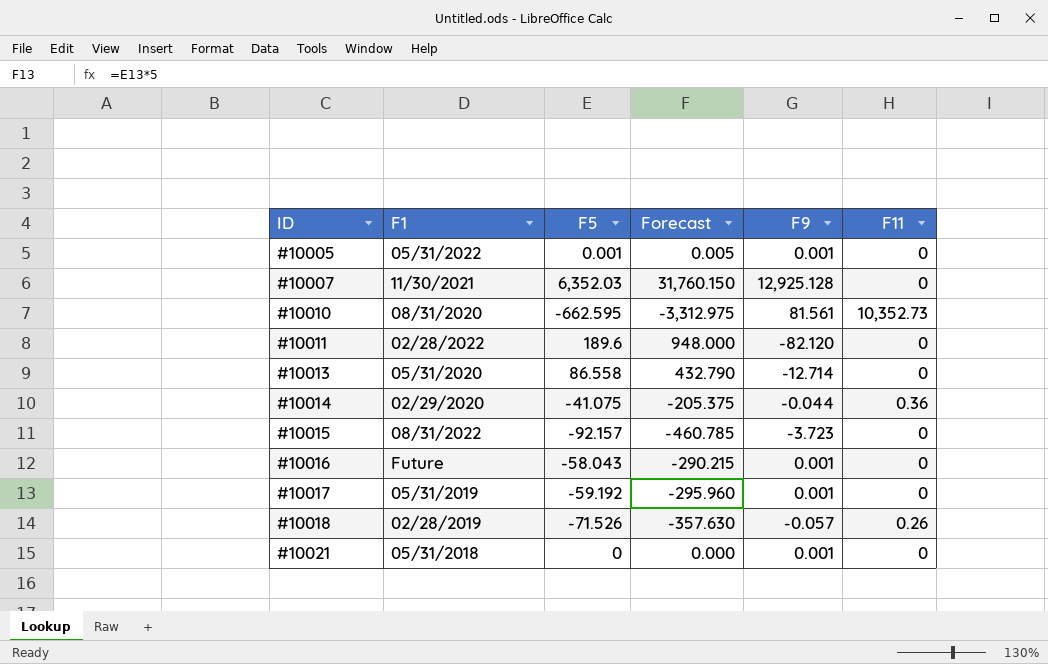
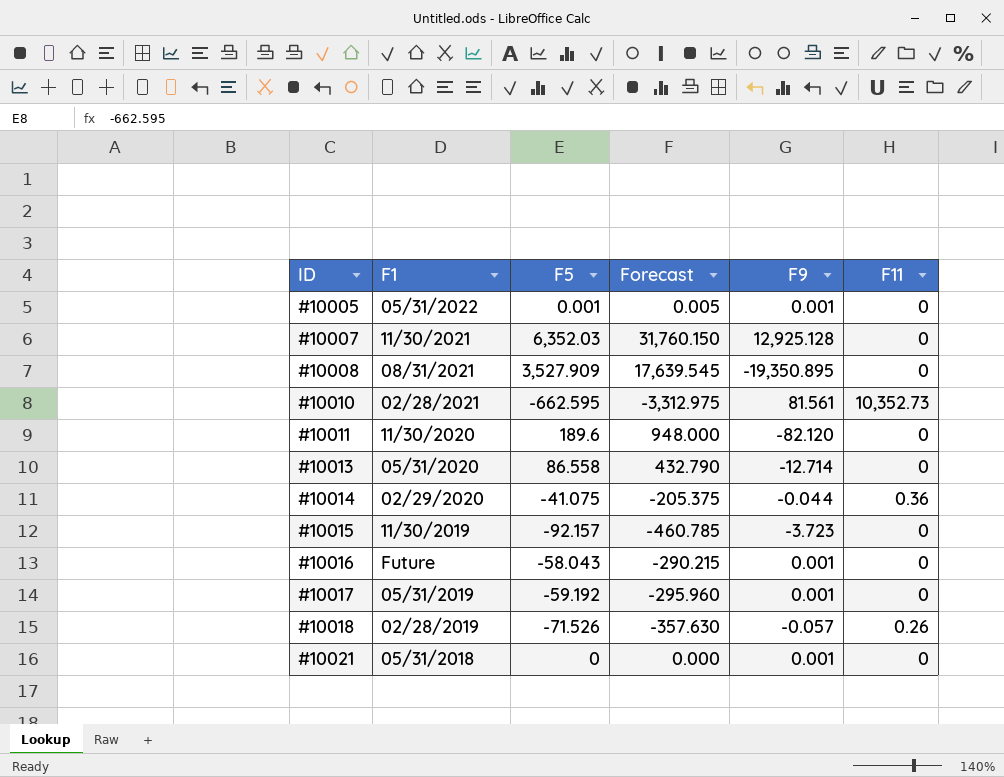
row #10008: none -> 08/31/2021 | 3,527.909 | 17,639.545 | -19,350.895 | 0
#10010 | F1: 08/31/2020 -> 02/28/2021
#10011 | F1: 02/28/2022 -> 11/30/2020
#10015 | F1: 08/31/2022 -> 11/30/2019

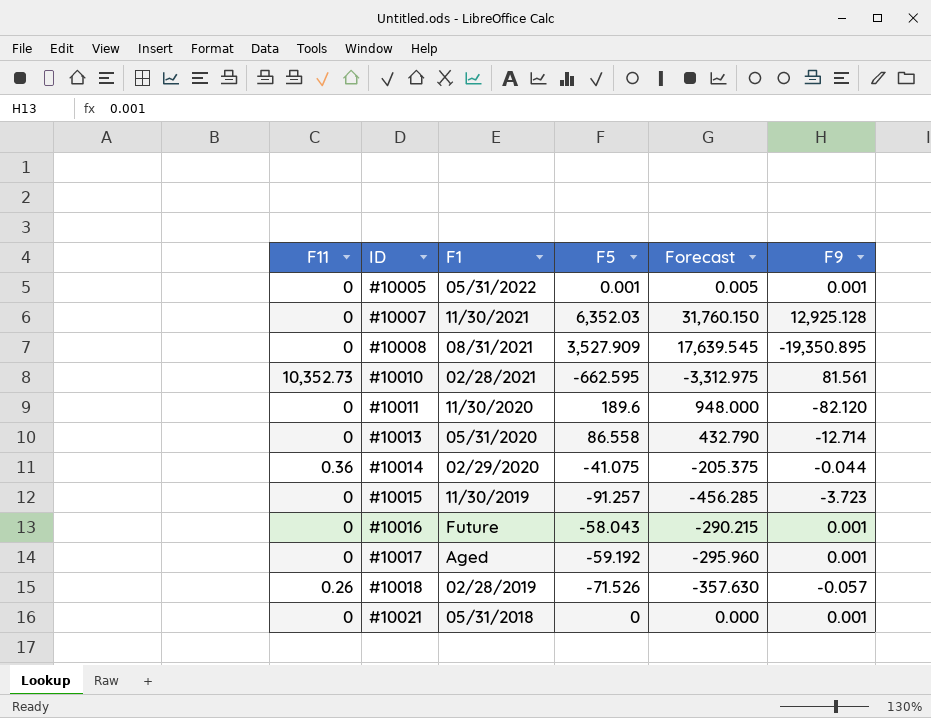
column F11 | position: 6 -> 1
#10015 | F5: -92.157 -> -91.257
#10015 | Forecast: -460.785 -> -456.285
#10017 | F1: 05/31/2019 -> Aged

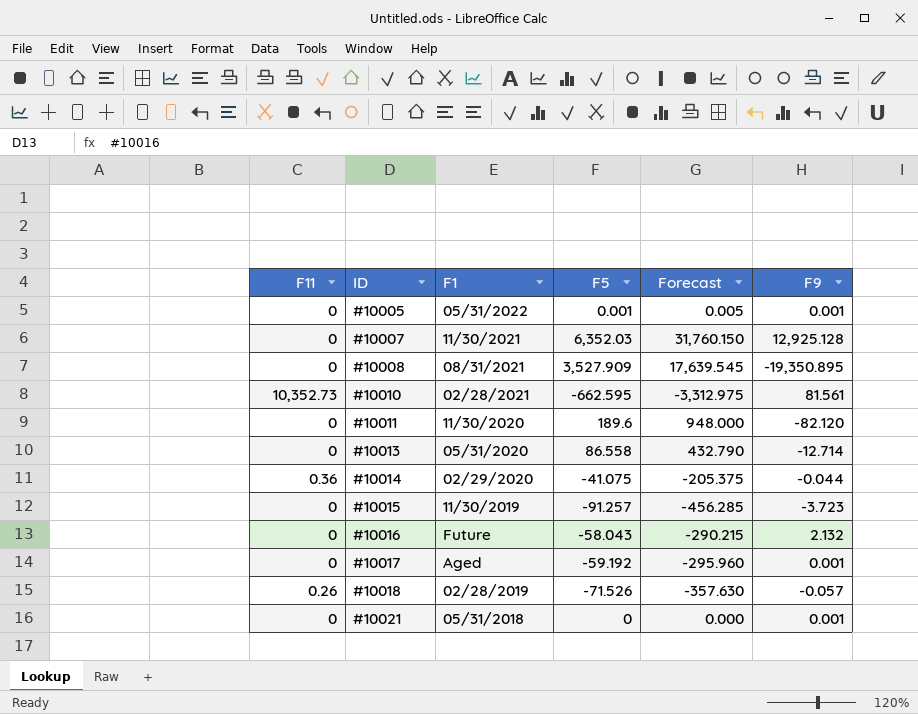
#10016 | F9: 0.001 -> 2.132

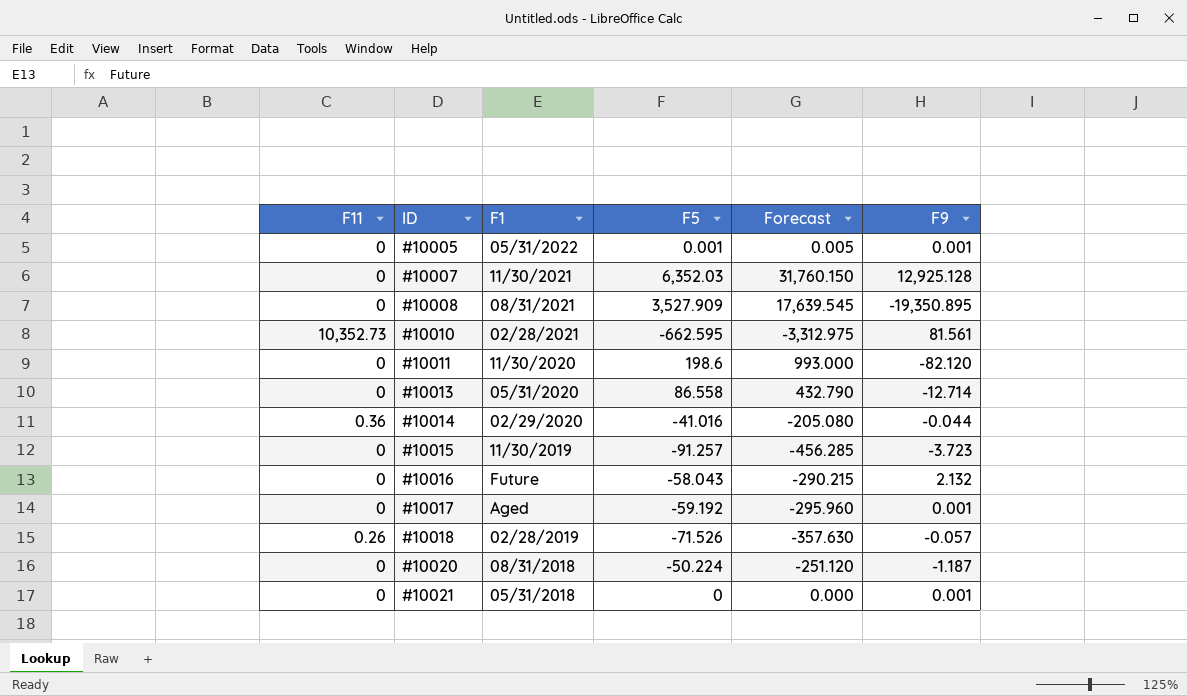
#10011 | F5: 189.6 -> 198.6
#10011 | Forecast: 948.000 -> 993.000
#10014 | F5: -41.075 -> -41.016
#10014 | Forecast: -205.375 -> -205.080
row #10020: none -> 0 | 08/31/2018 | -50.224 | -251.120 | -1.187

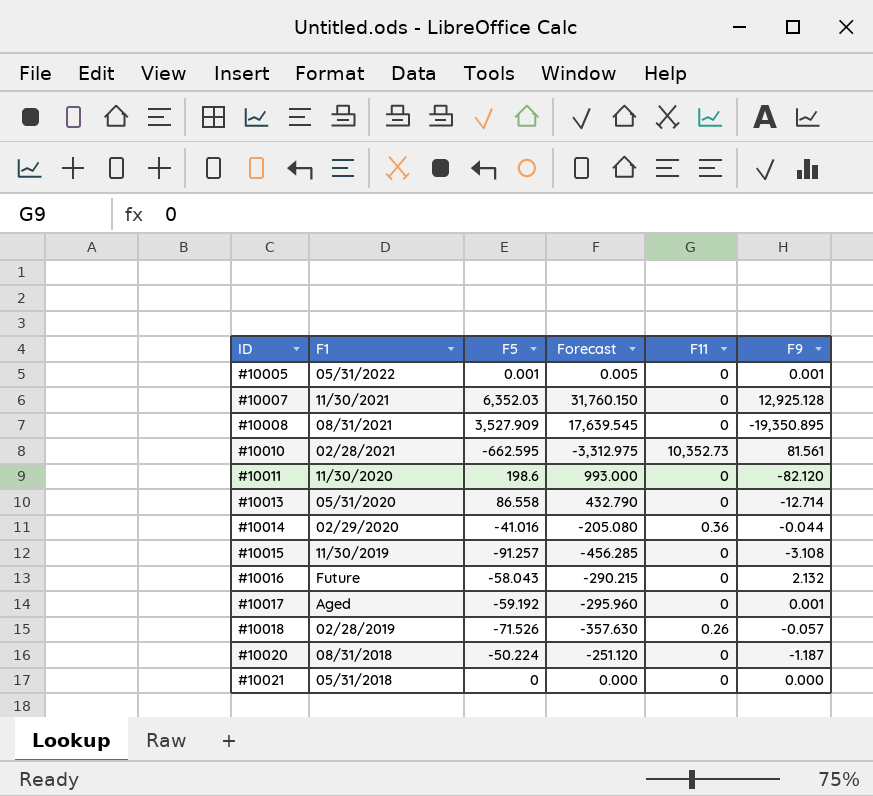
column F11 | position: 1 -> 5
#10015 | F9: -3.723 -> -3.108
#10021 | F9: 0.001 -> 0.000

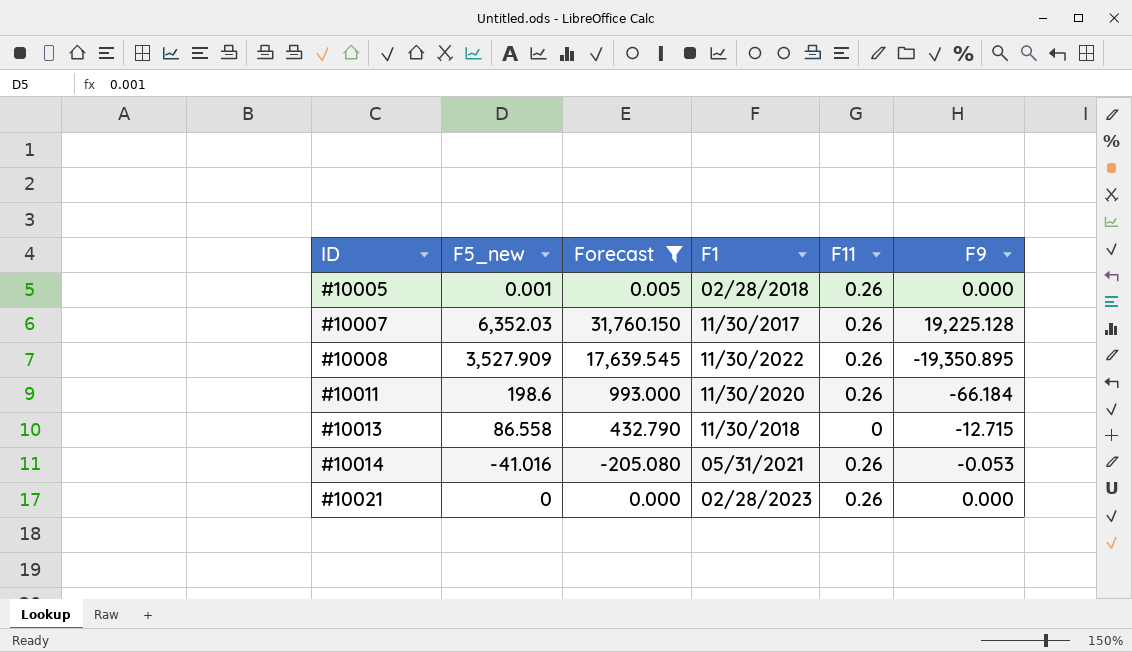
filter: none -> Forecast >= -205.080
column name: F5 -> F5_new
column F1 | position: 2 -> 4
#10005 | F1: 05/31/2022 -> 02/28/2018
#10005 | F11: 0 -> 0.26
#10005 | F9: 0.001 -> 0.000
#10007 | F1: 11/30/2021 -> 11/30/2017
#10007 | F11: 0 -> 0.26
#10007 | F9: 12,925.128 -> 19,225.128
#10008 | F1: 08/31/2021 -> 11/30/2022
#10008 | F11: 0 -> 0.26
#10011 | F11: 0 -> 0.26
#10011 | F9: -82.120 -> -66.184
#10013 | F1: 05/31/2020 -> 11/30/2018
#10013 | F9: -12.714 -> -12.715
#10014 | F1: 02/29/2020 -> 05/31/2021
#10014 | F11: 0.36 -> 0.26
#10014 | F9: -0.044 -> -0.053
#10021 | F1: 05/31/2018 -> 02/28/2023
#10021 | F11: 0 -> 0.26

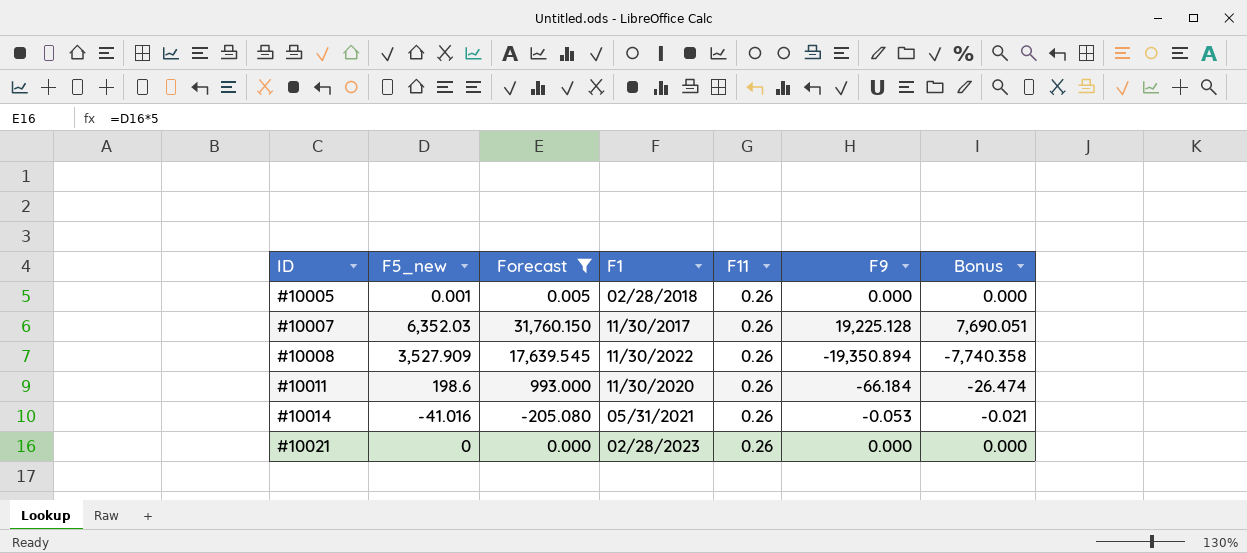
column Bonus | formula: none -> [F9] * 0.4
row #10013: 86.558 | 432.790 | 11/30/2018 | 0 | -12.715 -> none
#10008 | F9: -19,350.895 -> -19,350.894

